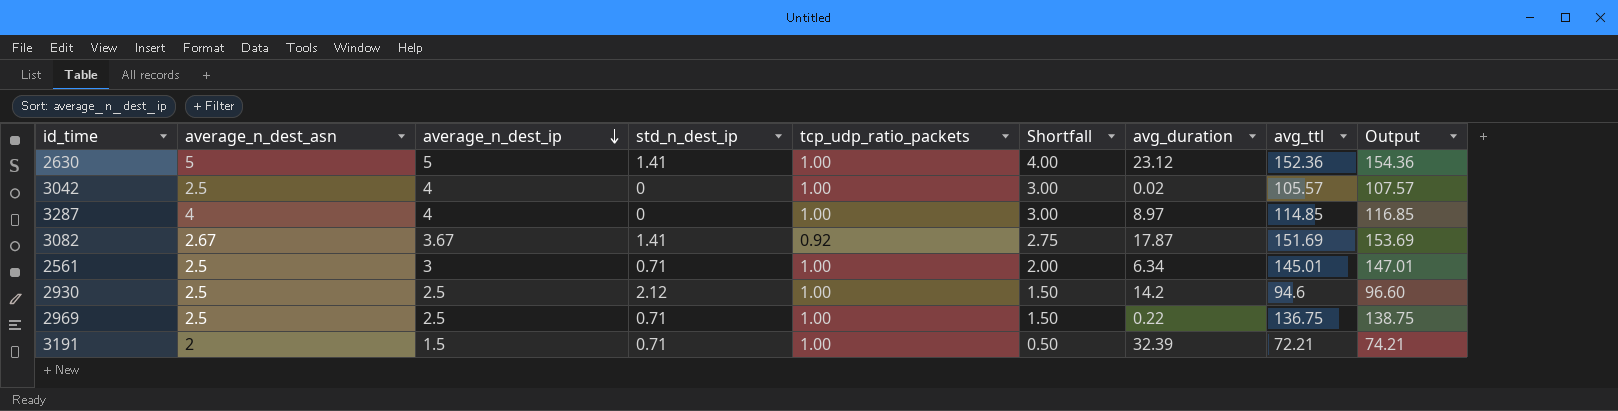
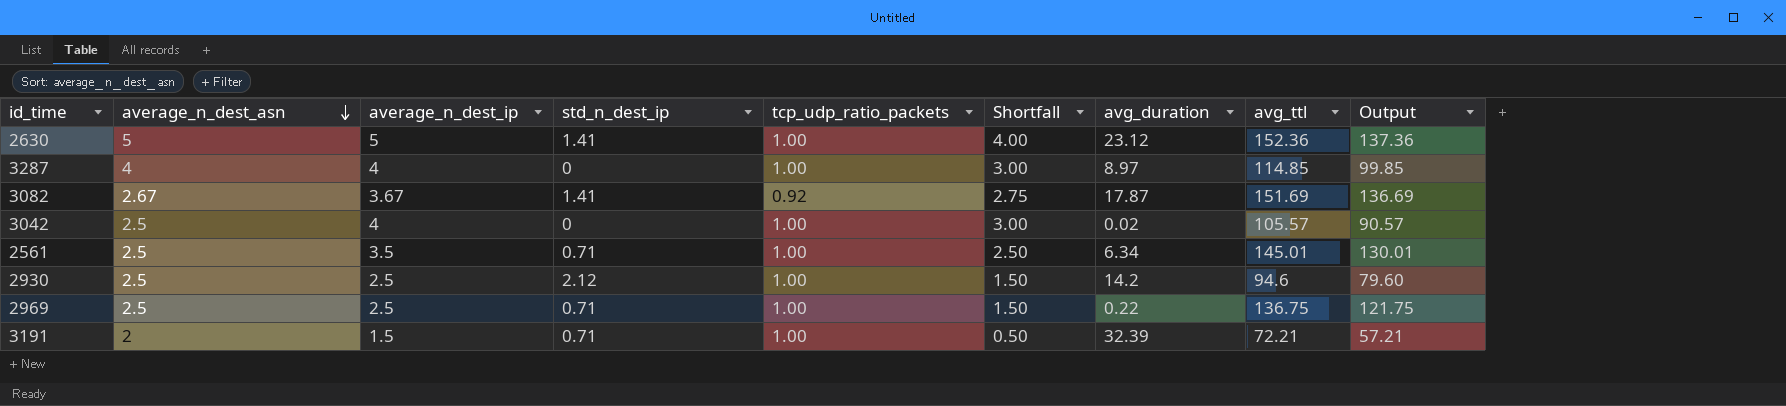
row order: average_n_dest_ip descending -> average_n_dest_asn descending
column Output | formula: [avg_ttl] + 2 -> [avg_ttl] - 15
2561 | average_n_dest_ip: 3 -> 3.5
2561 | Shortfall: 2.00 -> 2.50

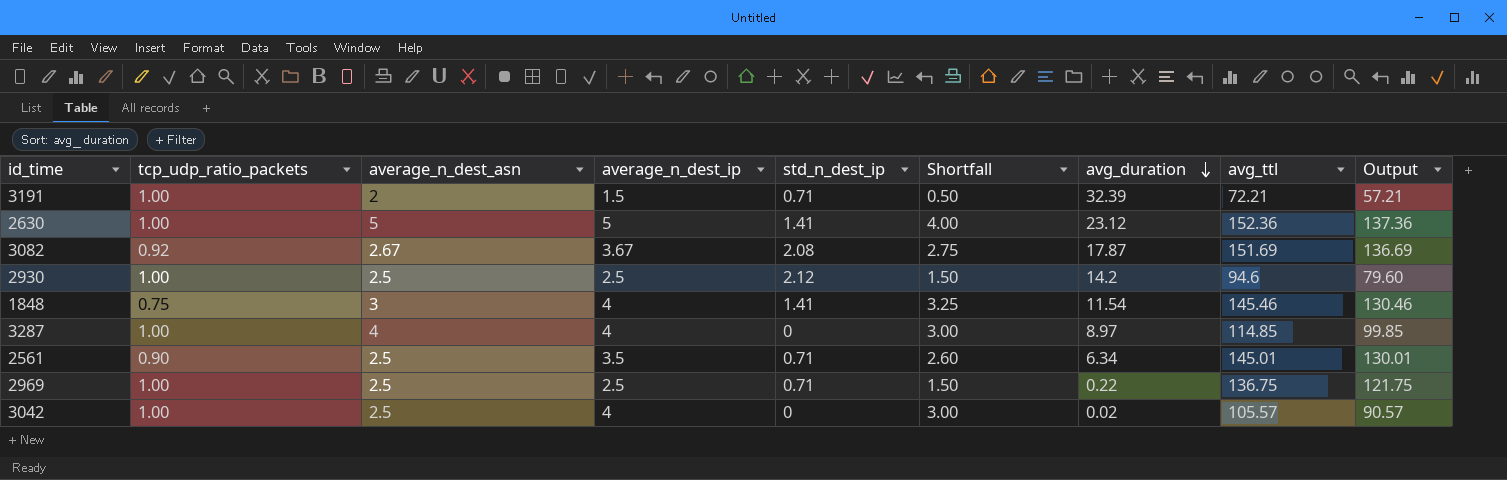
row order: average_n_dest_asn descending -> avg_duration descending
column tcp_udp_ratio_packets | position: 5 -> 2
3082 | std_n_dest_ip: 1.41 -> 2.08
row 1848: none -> 0.75 | 3 | 4 | 1.41 | 3.25 | 11.54 | 145.46 | 130.46
2561 | tcp_udp_ratio_packets: 1.00 -> 0.90
2561 | Shortfall: 2.50 -> 2.60

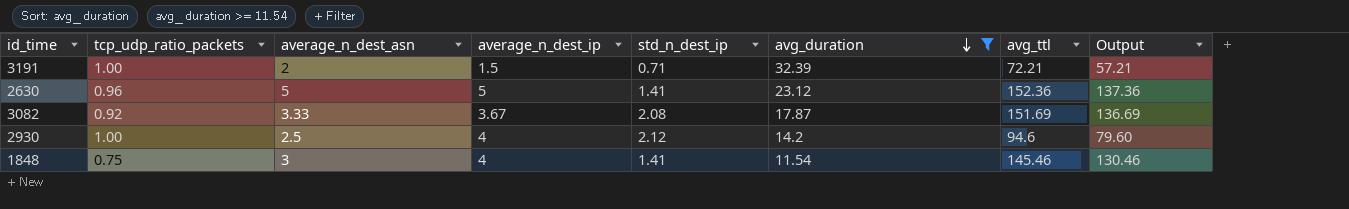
filter: none -> avg_duration >= 11.54
column Shortfall | formula: [average_n_dest_ip] - [tcp_udp_ratio_packets] -> none
2630 | tcp_udp_ratio_packets: 1.00 -> 0.96
3082 | average_n_dest_asn: 2.67 -> 3.33
2930 | average_n_dest_ip: 2.5 -> 4

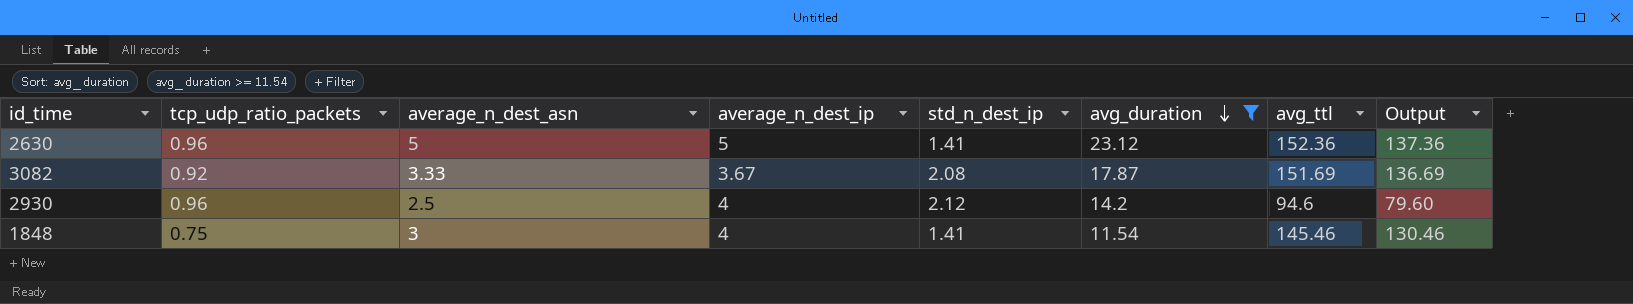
row 3191: 1.00 | 2 | 1.5 | 0.71 | 32.39 | 72.21 | 57.21 -> none
2930 | tcp_udp_ratio_packets: 1.00 -> 0.96

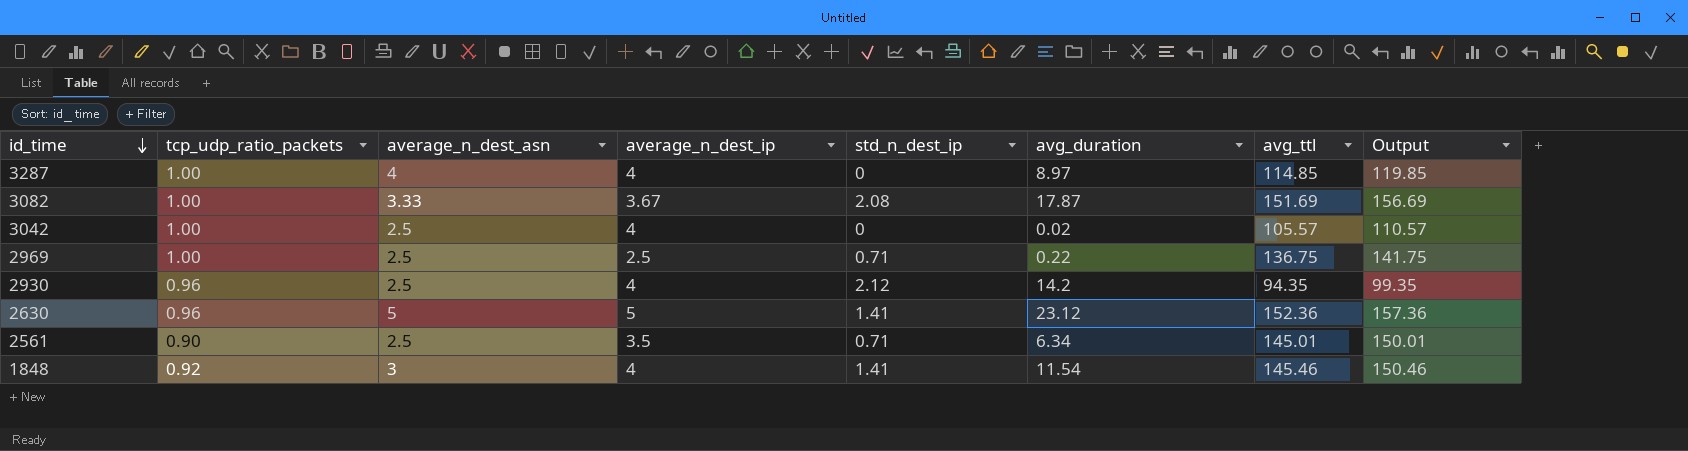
filter: avg_duration >= 11.54 -> none
row order: avg_duration descending -> id_time descending
column Output | formula: [avg_ttl] - 15 -> [avg_ttl] + 5
3082 | tcp_udp_ratio_packets: 0.92 -> 1.00
2930 | avg_ttl: 94.6 -> 94.35
1848 | tcp_udp_ratio_packets: 0.75 -> 0.92

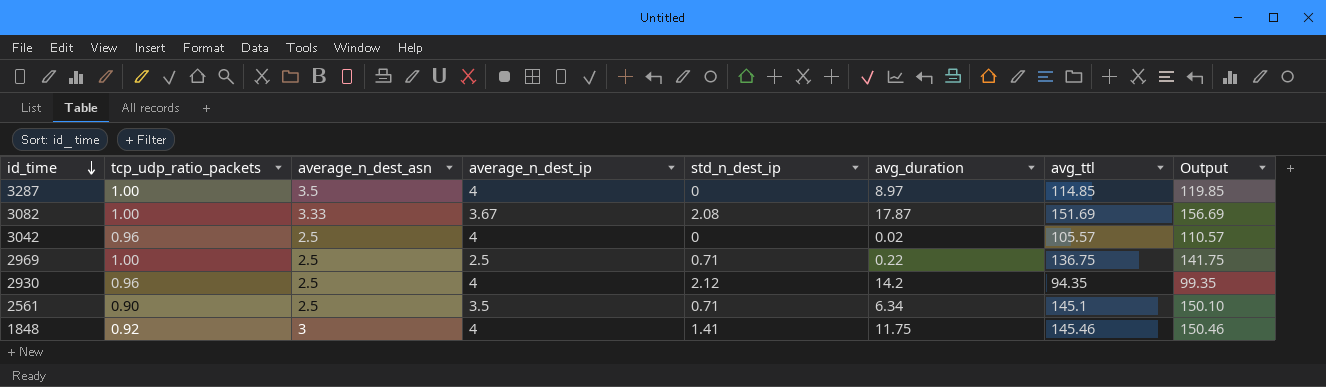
row 2630: 0.96 | 5 | 5 | 1.41 | 23.12 | 152.36 | 157.36 -> none
3287 | average_n_dest_asn: 4 -> 3.5
3042 | tcp_udp_ratio_packets: 1.00 -> 0.96
2561 | avg_ttl: 145.01 -> 145.1
2561 | Output: 150.01 -> 150.10
1848 | avg_duration: 11.54 -> 11.75

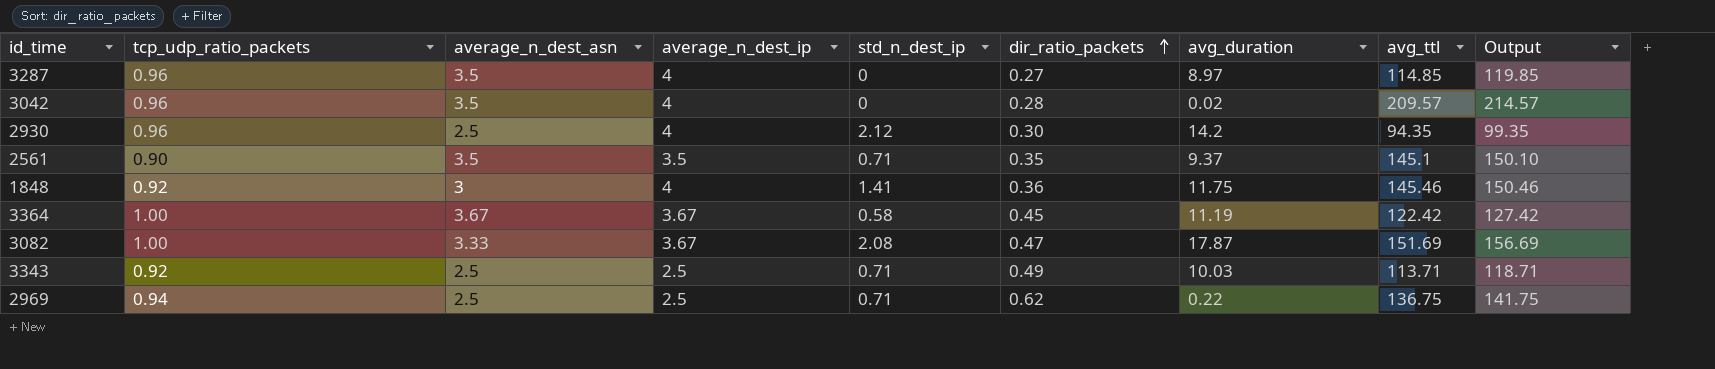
row order: id_time descending -> dir_ratio_packets ascending
column dir_ratio_packets | position: none -> 6
3287 | tcp_udp_ratio_packets: 1.00 -> 0.96
3042 | average_n_dest_asn: 2.5 -> 3.5
3042 | avg_ttl: 105.57 -> 209.57
3042 | Output: 110.57 -> 214.57
2561 | average_n_dest_asn: 2.5 -> 3.5
2561 | avg_duration: 6.34 -> 9.37
row 3364: none -> 1.00 | 3.67 | 3.67 | 0.58 | 0.45 | 11.19 | 122.42 | 127.42
row 3343: none -> 0.92 | 2.5 | 2.5 | 0.71 | 0.49 | 10.03 | 113.71 | 118.71
2969 | tcp_udp_ratio_packets: 1.00 -> 0.94

